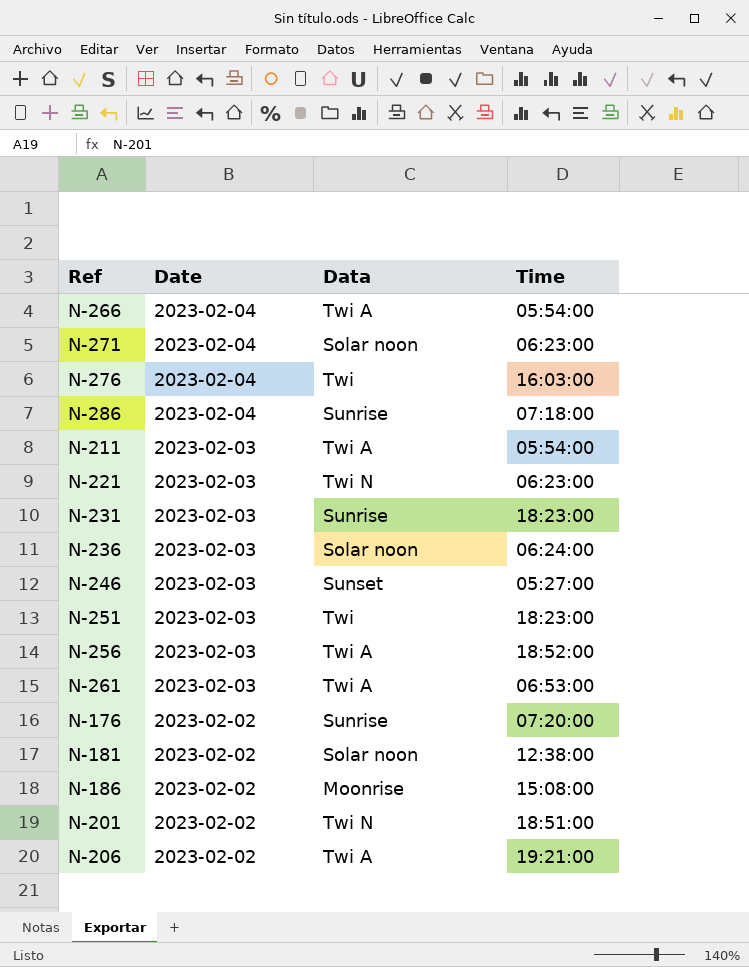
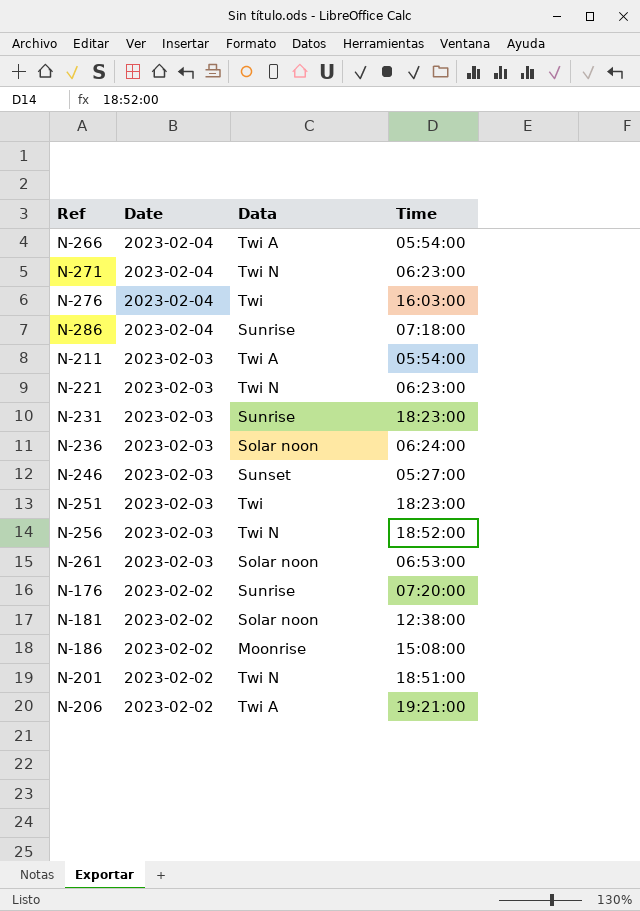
N-271 | Data: Solar noon -> Twi N
N-256 | Data: Twi A -> Twi N
N-261 | Data: Twi A -> Solar noon

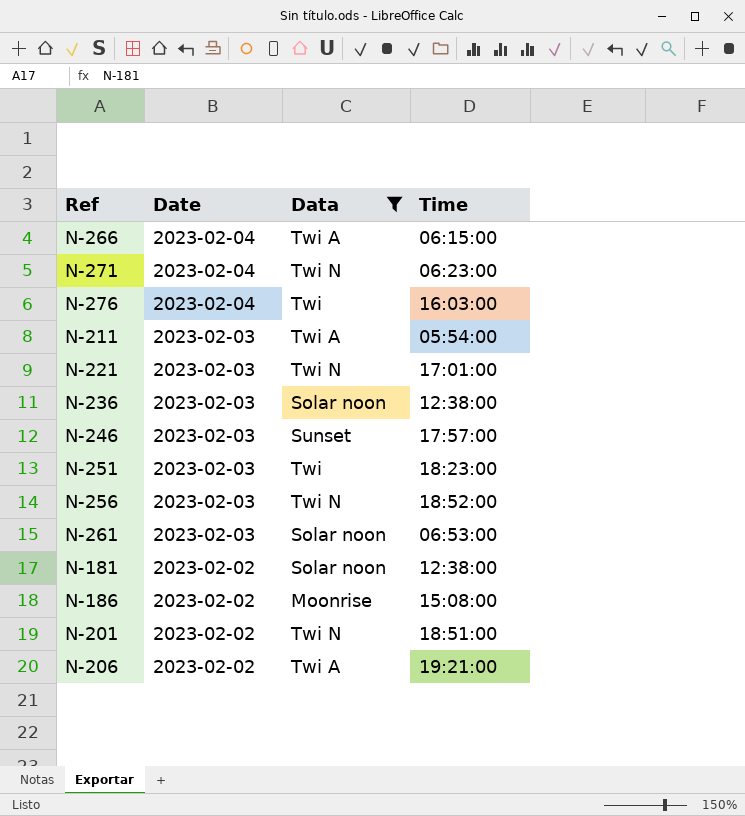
filter: none -> Data != Sunrise
N-266 | Time: 05:54:00 -> 06:15:00
N-221 | Time: 06:23:00 -> 17:01:00
N-236 | Time: 06:24:00 -> 12:38:00
N-246 | Time: 05:27:00 -> 17:57:00

